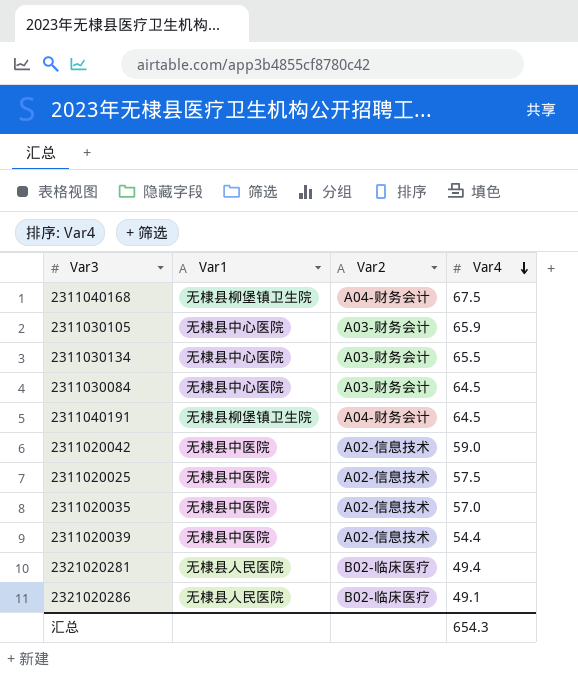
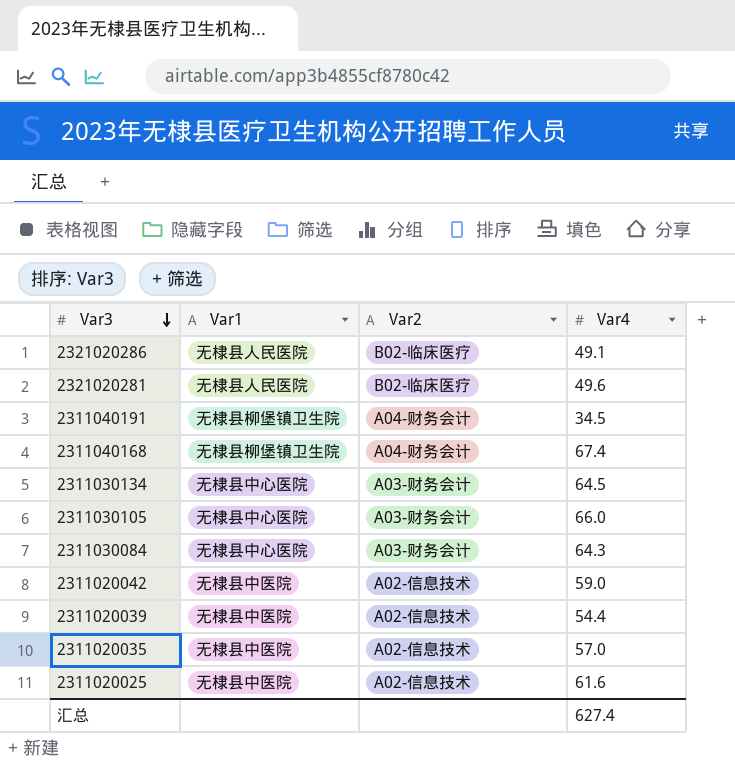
row order: Var4 descending -> Var3 descending
2321020281 | Var4: 49.4 -> 49.6
2311040191 | Var4: 64.5 -> 34.5
2311040168 | Var4: 67.5 -> 67.4
2311030134 | Var4: 65.5 -> 64.5
2311030105 | Var4: 65.9 -> 66.0
2311030084 | Var4: 64.5 -> 64.3
2311020025 | Var4: 57.5 -> 61.6
汇总 | Var4: 654.3 -> 627.4

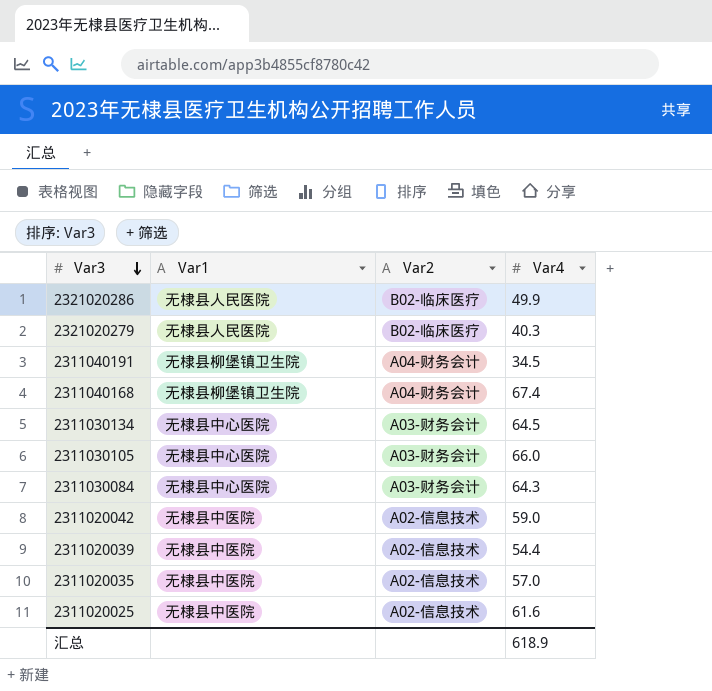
row 2321020281: 无棣县人民医院 | B02-临床医疗 | 49.6 -> none
2321020286 | Var4: 49.1 -> 49.9
row 2321020279: none -> 无棣县人民医院 | B02-临床医疗 | 40.3
汇总 | Var4: 627.4 -> 618.9

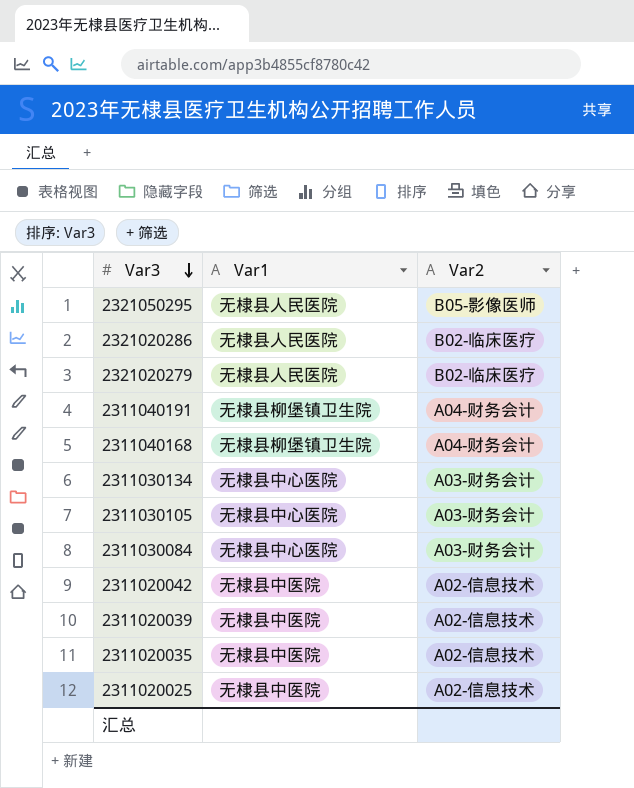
column Var4 | position: 4 -> none
row 2321050295: none -> 无棣县人民医院 | B05-影像医师

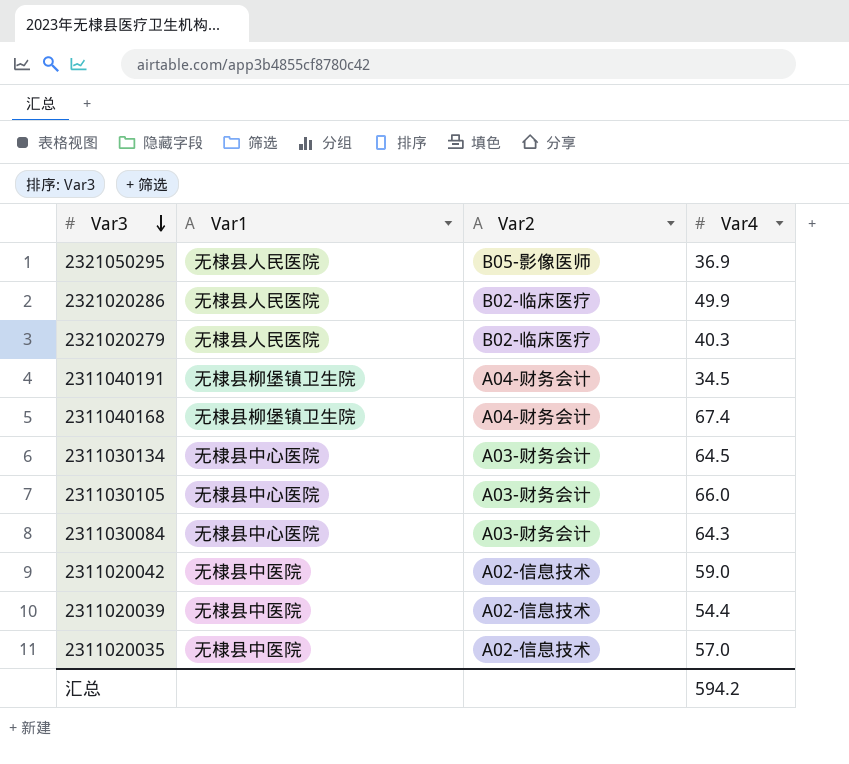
column Var4 | position: none -> 4
row 2311020025: 无棣县中医院 | A02-信息技术 -> none

